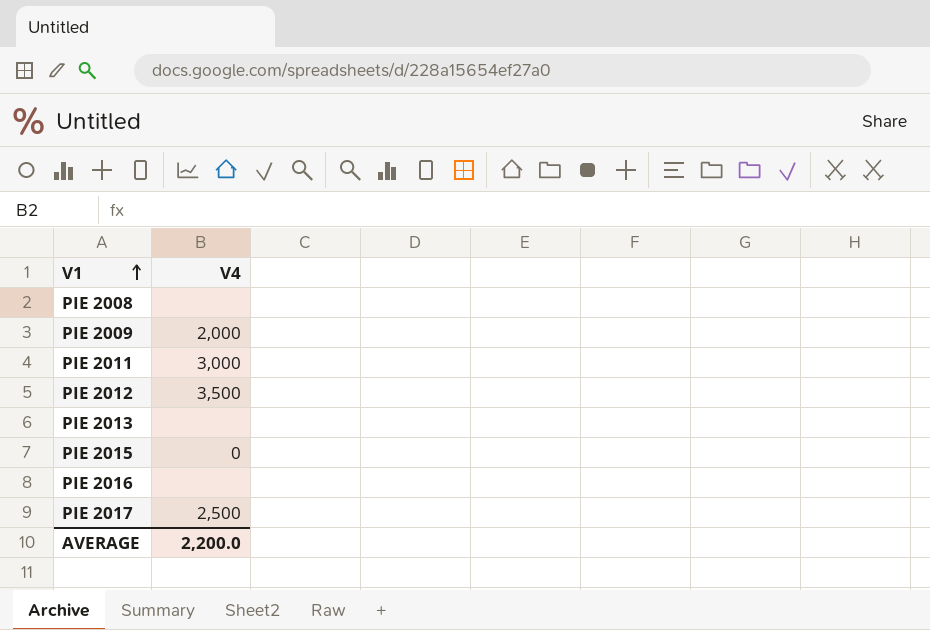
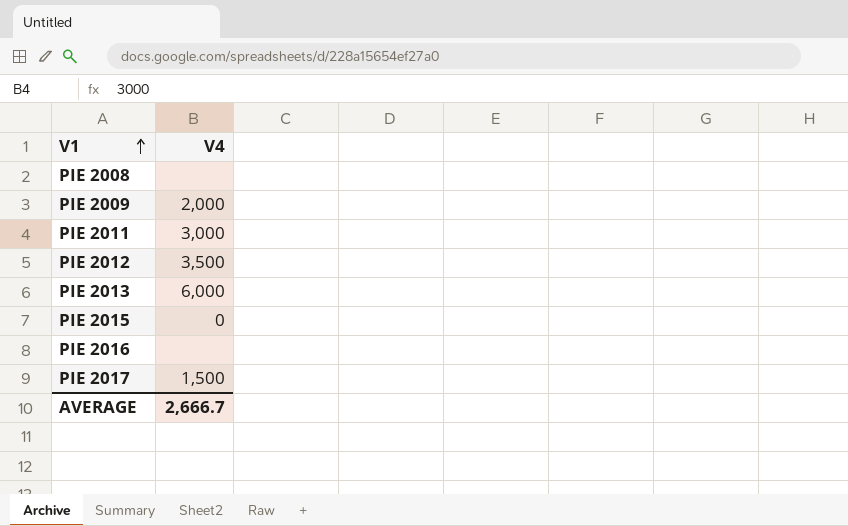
PIE 2013 | V4: none -> 6,000
PIE 2017 | V4: 2,500 -> 1,500
AVERAGE | V4: 2,200.0 -> 2,666.7

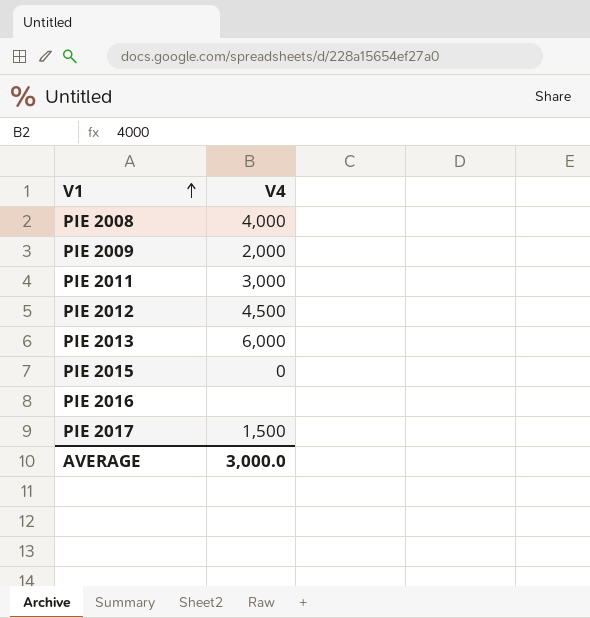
PIE 2008 | V4: none -> 4,000
PIE 2012 | V4: 3,500 -> 4,500
AVERAGE | V4: 2,666.7 -> 3,000.0

